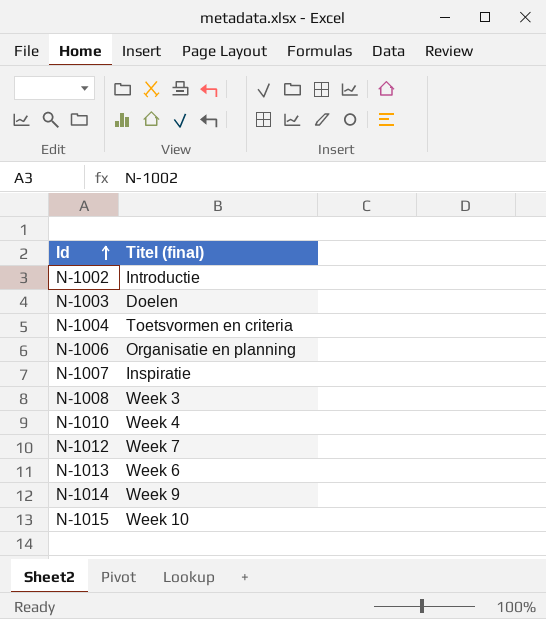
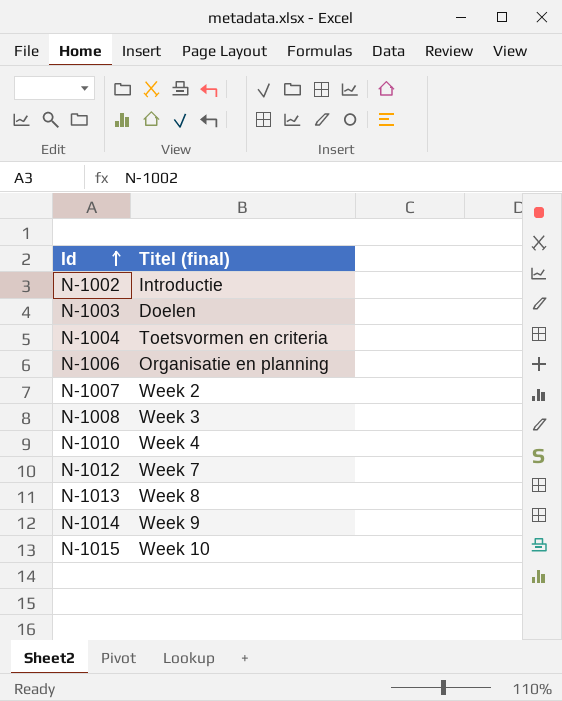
N-1007 | Titel (final): Inspiratie -> Week 2
N-1013 | Titel (final): Week 6 -> Week 8

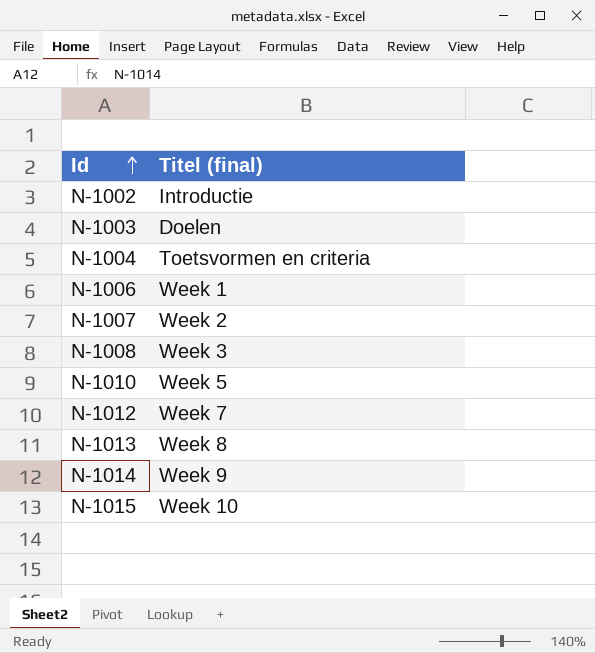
N-1006 | Titel (final): Organisatie en planning -> Week 1
N-1010 | Titel (final): Week 4 -> Week 5

